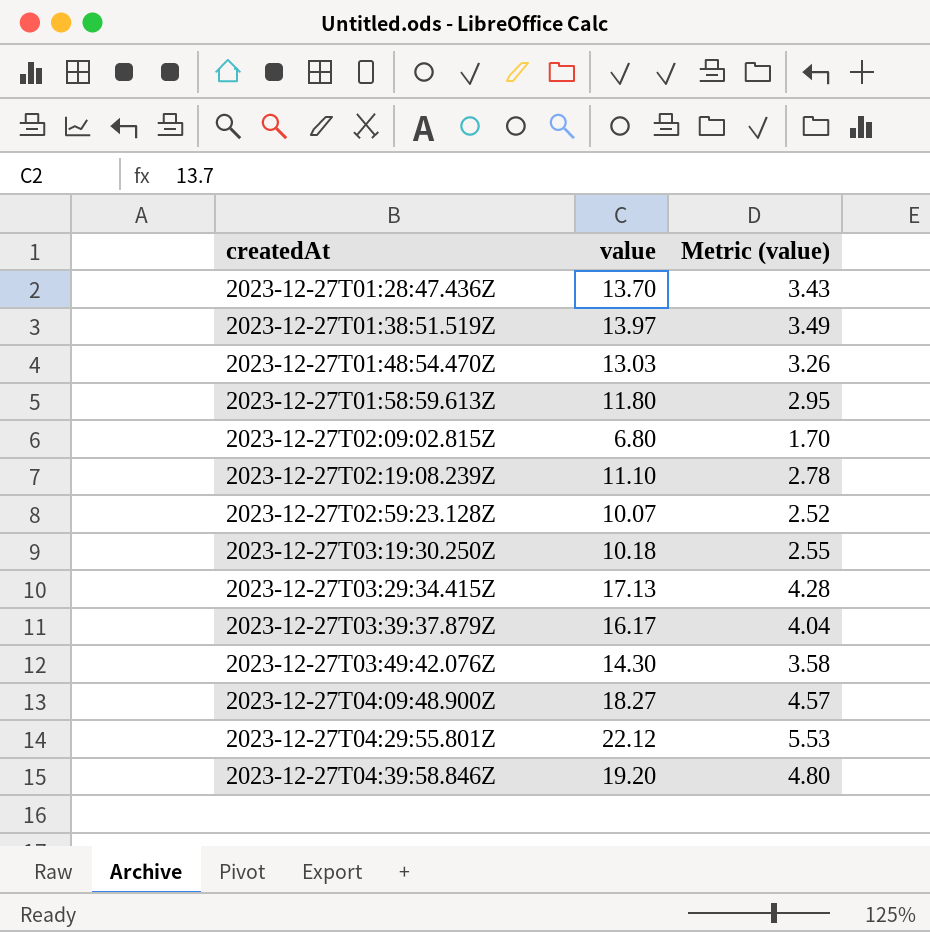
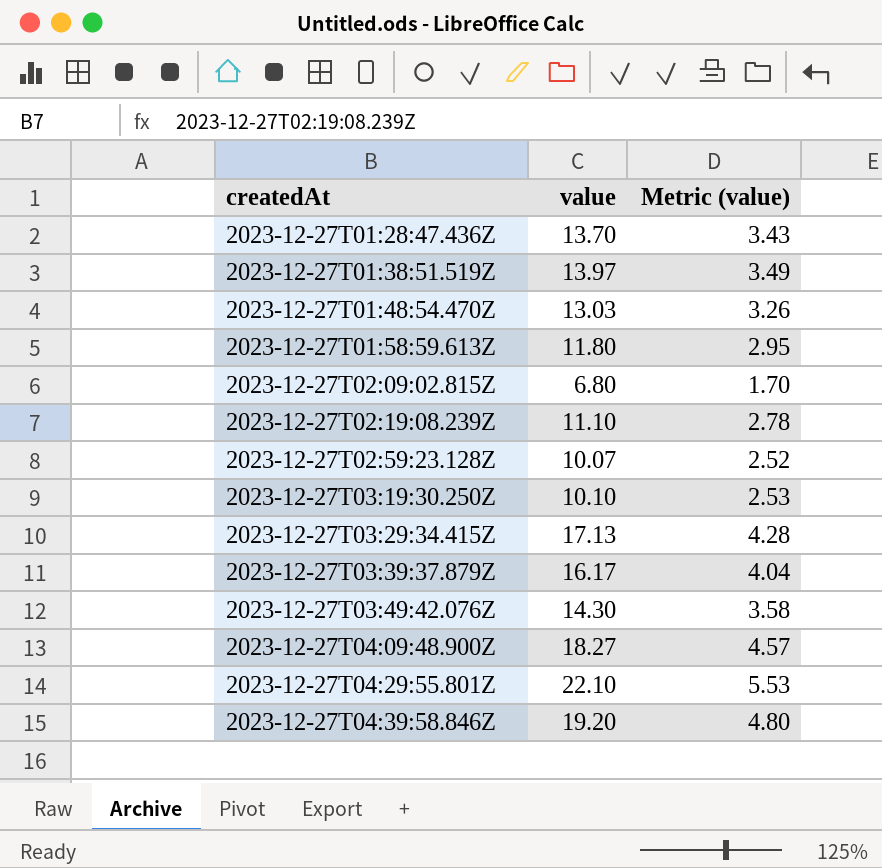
2023-12-27T03:19:30.250Z | value: 10.18 -> 10.10
2023-12-27T03:19:30.250Z | Metric (value): 2.55 -> 2.53
2023-12-27T04:29:55.801Z | value: 22.12 -> 22.10

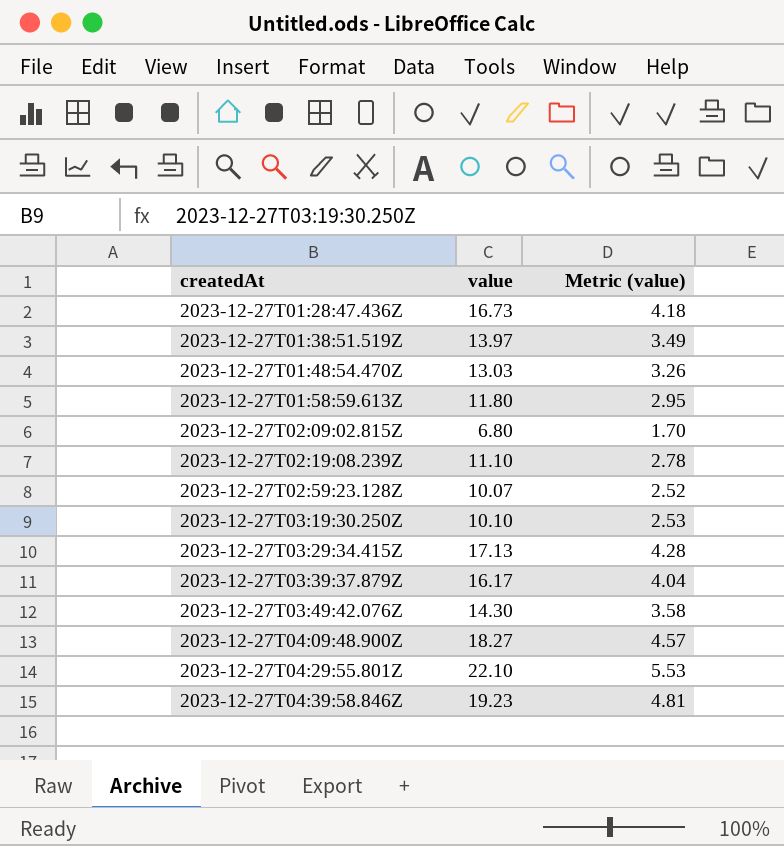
2023-12-27T01:28:47.436Z | value: 13.70 -> 16.73
2023-12-27T01:28:47.436Z | Metric (value): 3.43 -> 4.18
2023-12-27T04:39:58.846Z | value: 19.20 -> 19.23
2023-12-27T04:39:58.846Z | Metric (value): 4.80 -> 4.81

